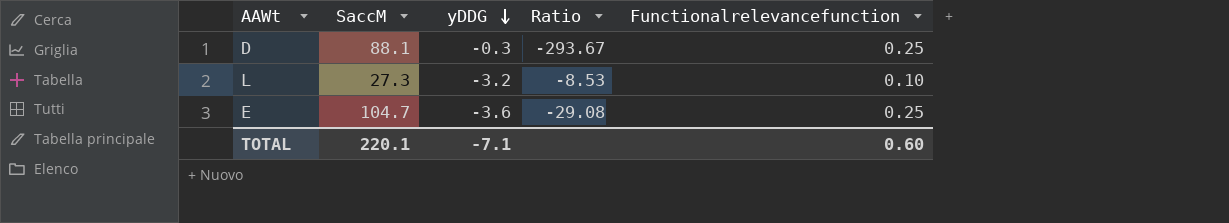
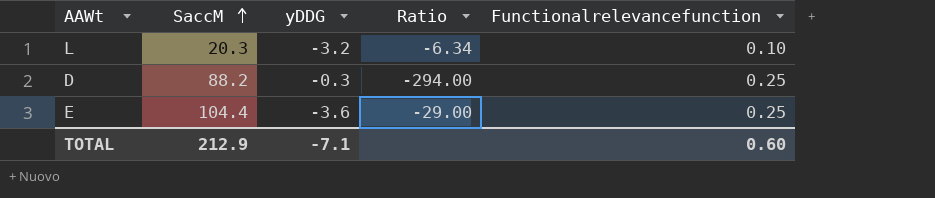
row order: yDDG descending -> SaccM ascending
L | SaccM: 27.3 -> 20.3
L | Ratio: -8.53 -> -6.34
D | SaccM: 88.1 -> 88.2
D | Ratio: -293.67 -> -294.00
E | SaccM: 104.7 -> 104.4
E | Ratio: -29.08 -> -29.00
TOTAL | SaccM: 220.1 -> 212.9

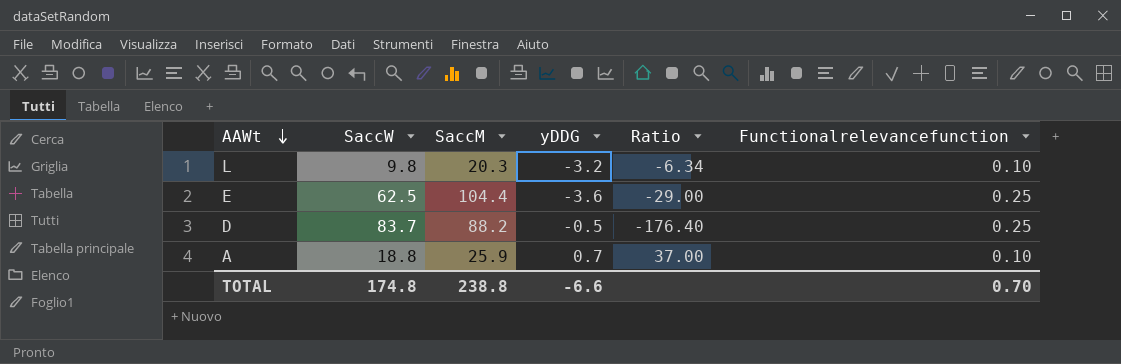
row order: SaccM ascending -> AAWt descending
column SaccW | position: none -> 2
D | yDDG: -0.3 -> -0.5
D | Ratio: -294.00 -> -176.40
row A: none -> 18.8 | 25.9 | 0.7 | 37.00 | 0.10
TOTAL | SaccM: 212.9 -> 238.8
TOTAL | yDDG: -7.1 -> -6.6
TOTAL | Functionalrelevancefunction: 0.60 -> 0.70

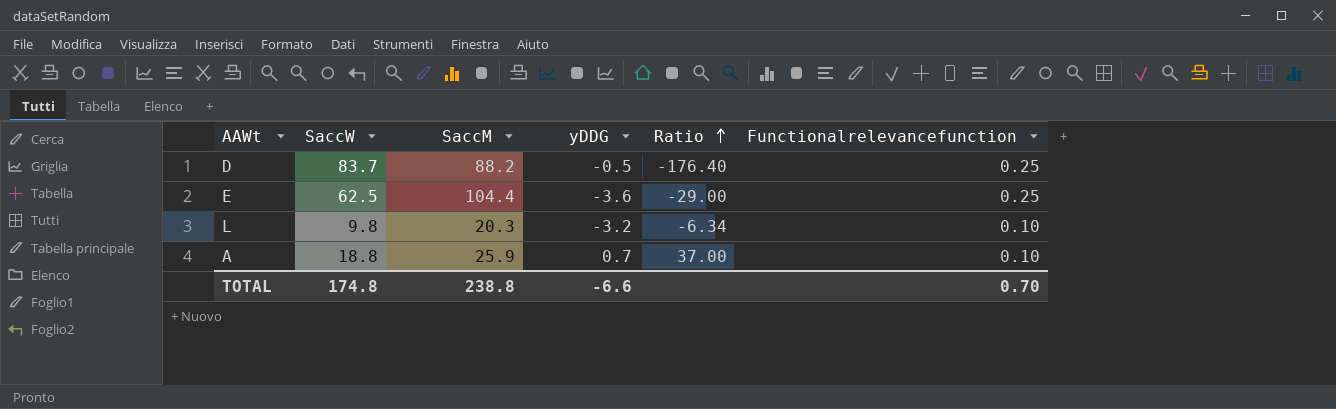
row order: AAWt descending -> Ratio ascending

